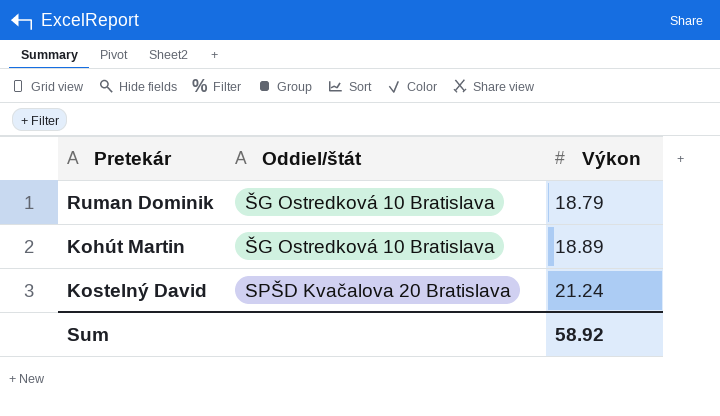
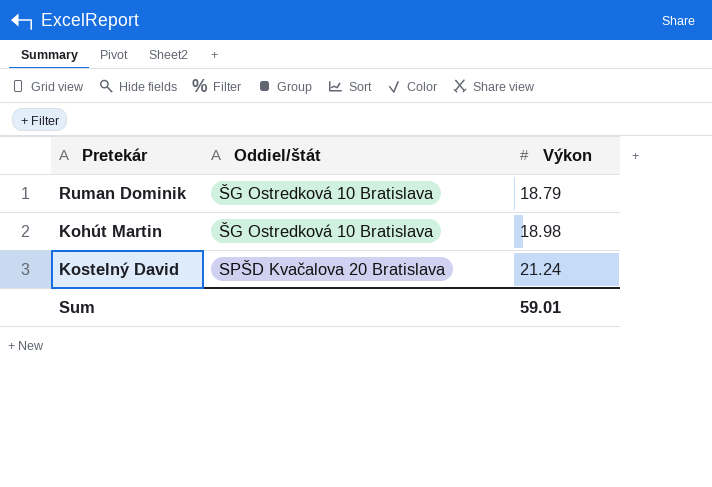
Kohút Martin | Výkon: 18.89 -> 18.98
Sum | Výkon: 58.92 -> 59.01

